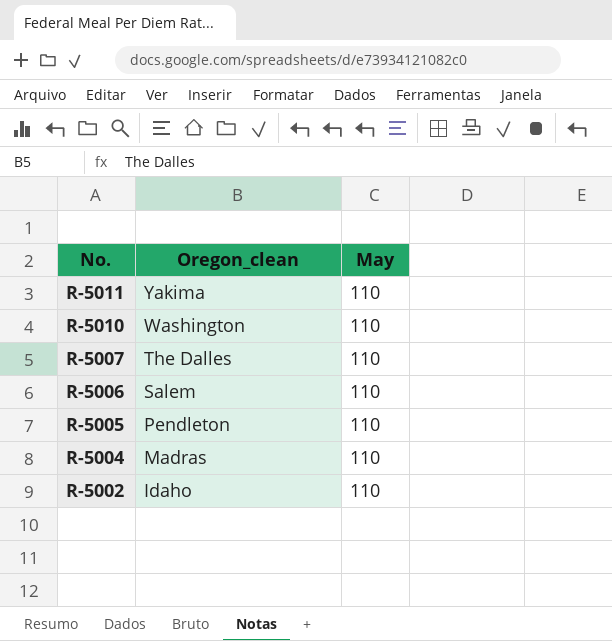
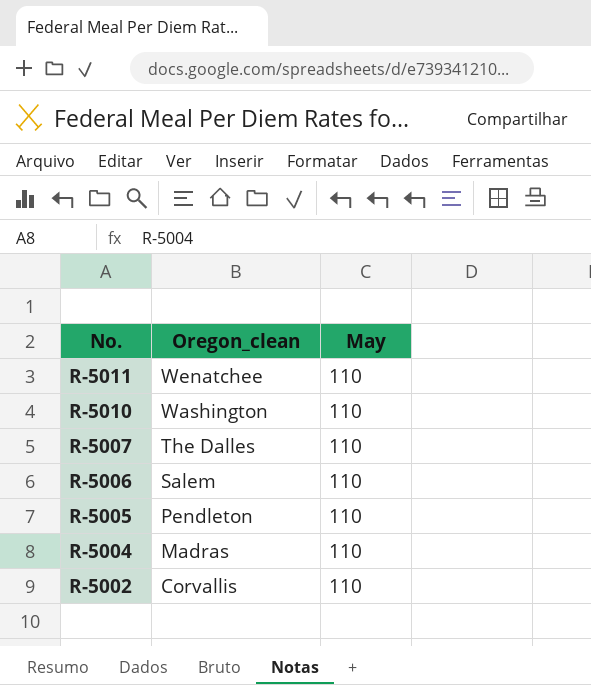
R-5011 | Oregon_clean: Yakima -> Wenatchee
R-5002 | Oregon_clean: Idaho -> Corvallis

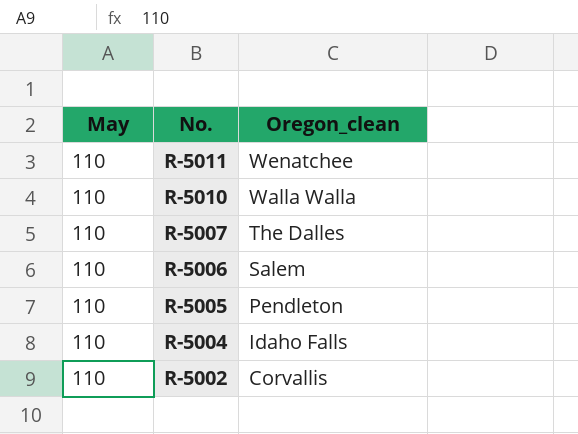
column May | position: 3 -> 1
R-5010 | Oregon_clean: Washington -> Walla Walla
R-5004 | Oregon_clean: Madras -> Idaho Falls

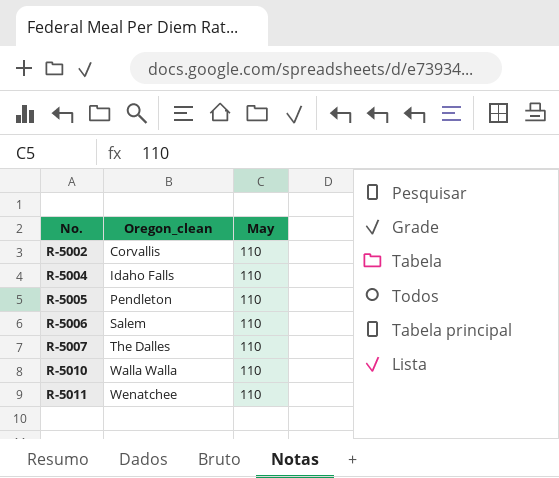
row order: No. descending -> No. ascending
column May | position: 1 -> 3

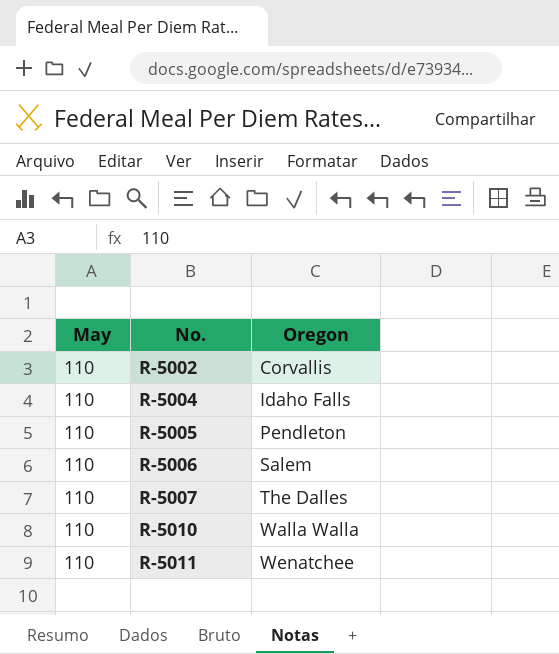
column May | position: 3 -> 1
column name: Oregon_clean -> Oregon

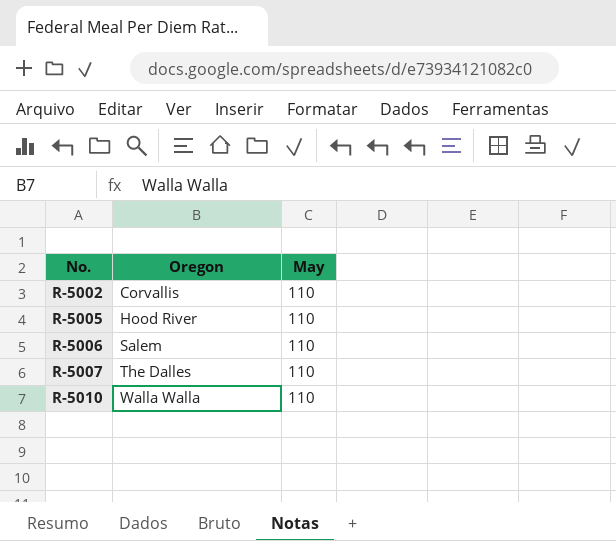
column May | position: 1 -> 3
row R-5004: 110 | Idaho Falls -> none
row R-5011: 110 | Wenatchee -> none
R-5005 | Oregon: Pendleton -> Hood River

